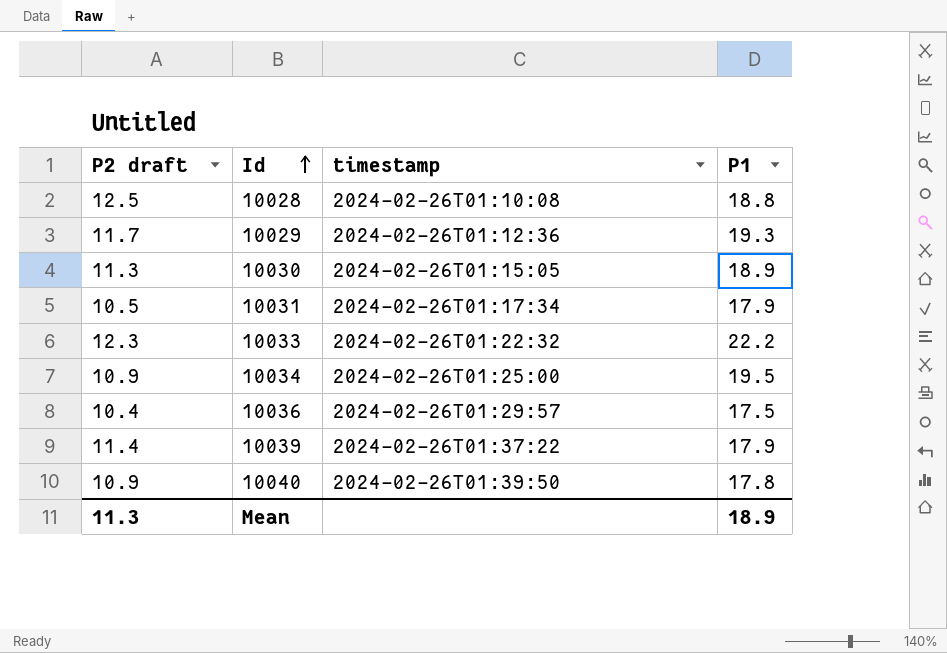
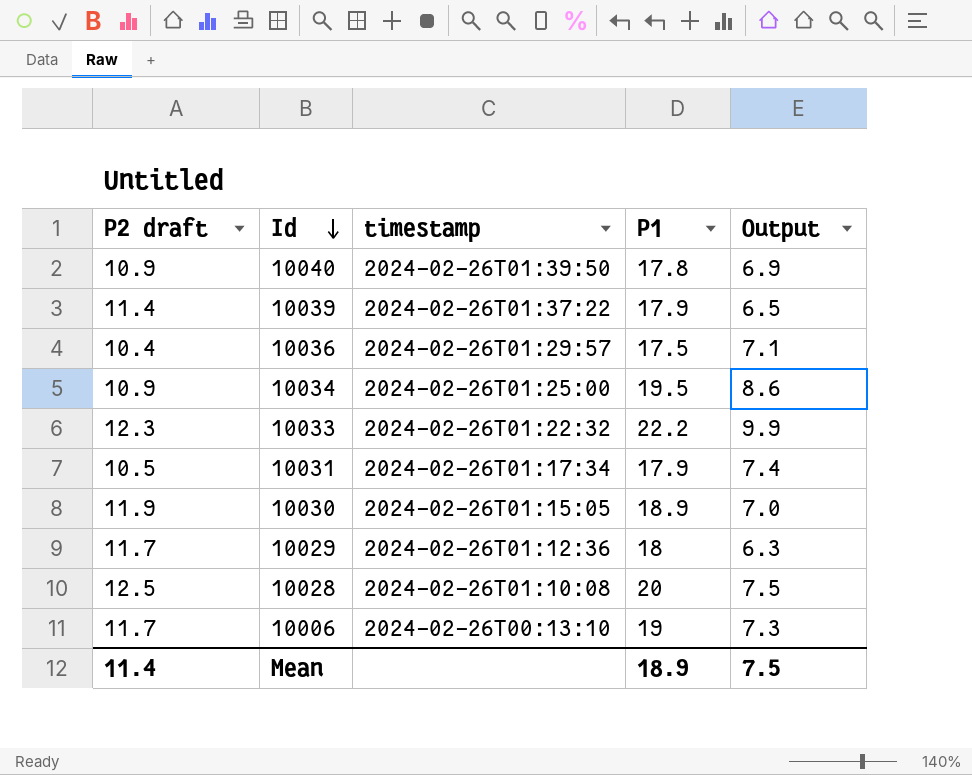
row order: Id ascending -> Id descending
column Output | formula: none -> [P1] - [P2 draft]
10030 | P2 draft: 11.3 -> 11.9
10029 | P1: 19.3 -> 18
10028 | P1: 18.8 -> 20
row 10006: none -> 11.7 | 2024-02-26T00:13:10 | 19 | 7.3
Mean | P2 draft: 11.3 -> 11.4

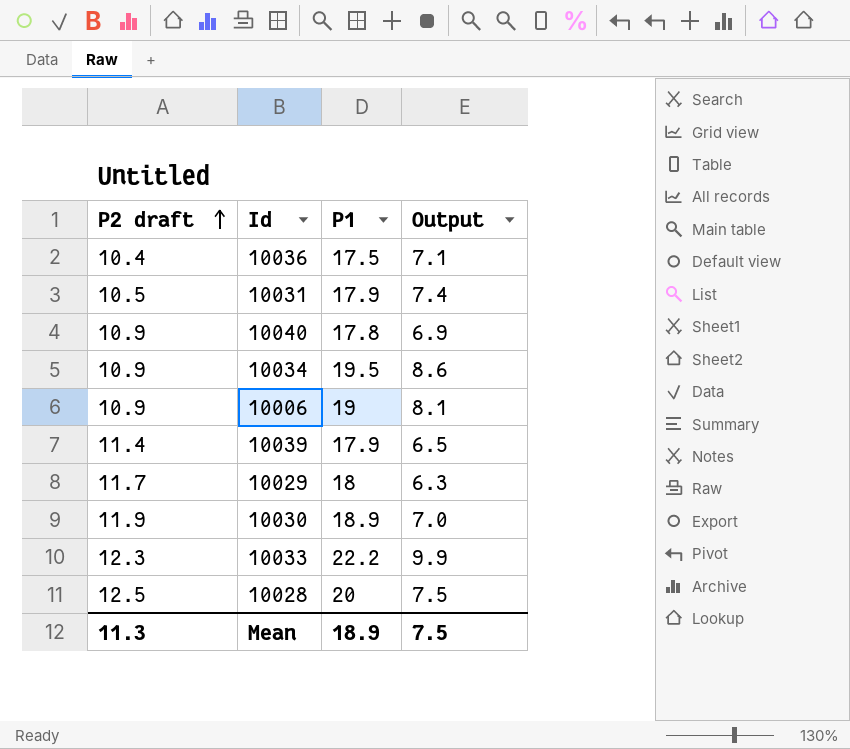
row order: Id descending -> P2 draft ascending
column timestamp | position: 3 -> none
10006 | P2 draft: 11.7 -> 10.9
10006 | Output: 7.3 -> 8.1
Mean | P2 draft: 11.4 -> 11.3

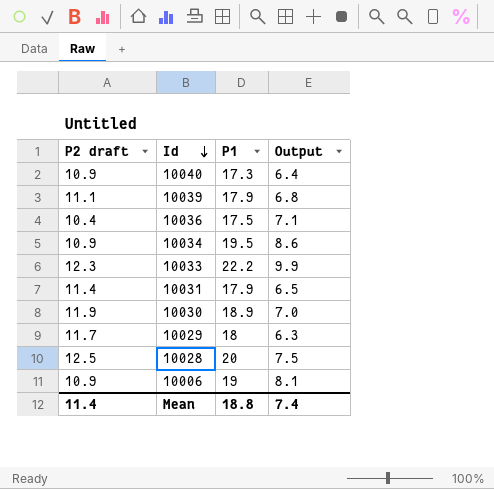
row order: P2 draft ascending -> Id descending
10040 | P1: 17.8 -> 17.3
10040 | Output: 6.9 -> 6.4
10039 | P2 draft: 11.4 -> 11.1
10039 | Output: 6.5 -> 6.8
10031 | P2 draft: 10.5 -> 11.4
10031 | Output: 7.4 -> 6.5
Mean | P2 draft: 11.3 -> 11.4
Mean | P1: 18.9 -> 18.8
Mean | Output: 7.5 -> 7.4

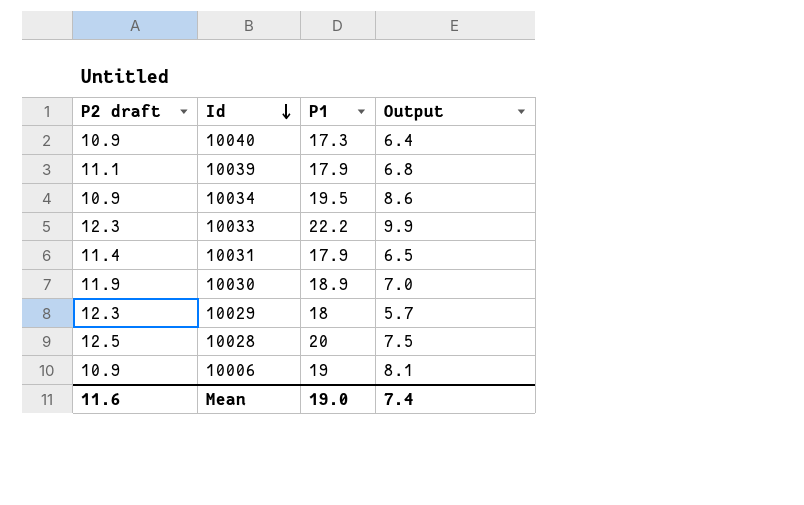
row 10036: 10.4 | 17.5 | 7.1 -> none
10029 | P2 draft: 11.7 -> 12.3
10029 | Output: 6.3 -> 5.7
Mean | P2 draft: 11.4 -> 11.6
Mean | P1: 18.8 -> 19.0

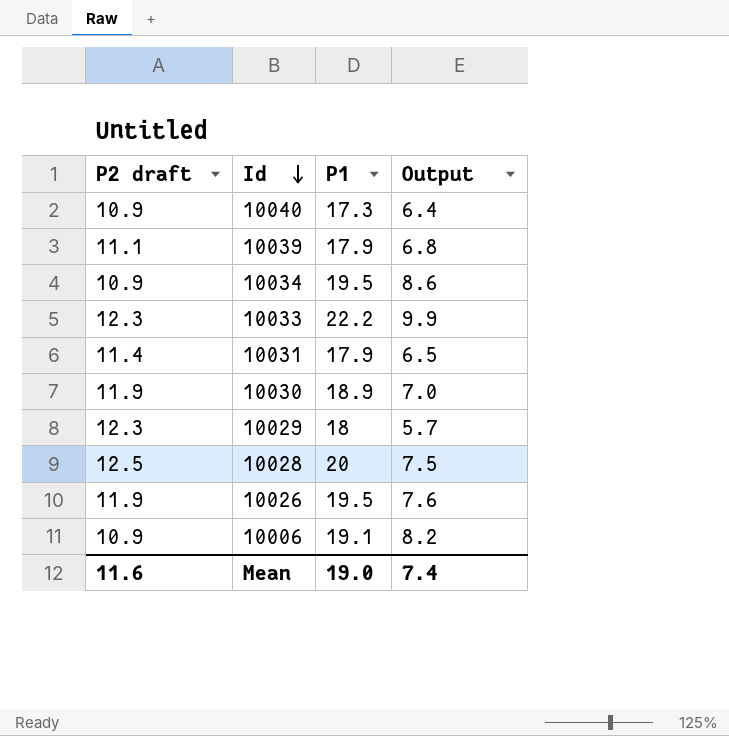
row 10026: none -> 11.9 | 19.5 | 7.6
10006 | P1: 19 -> 19.1
10006 | Output: 8.1 -> 8.2

